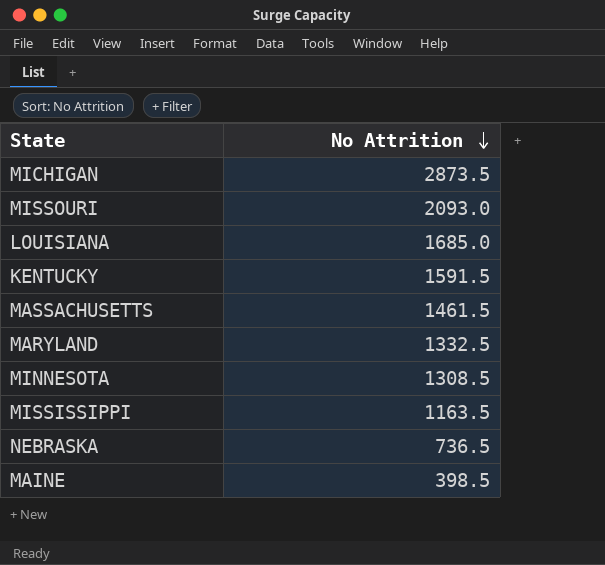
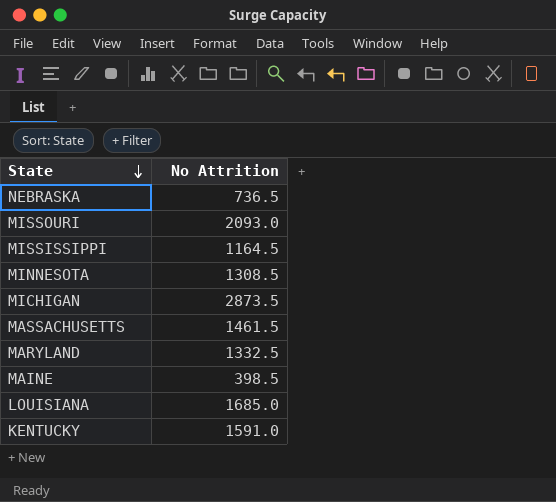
row order: No Attrition descending -> State descending
MISSISSIPPI | No Attrition: 1163.5 -> 1164.5
KENTUCKY | No Attrition: 1591.5 -> 1591.0

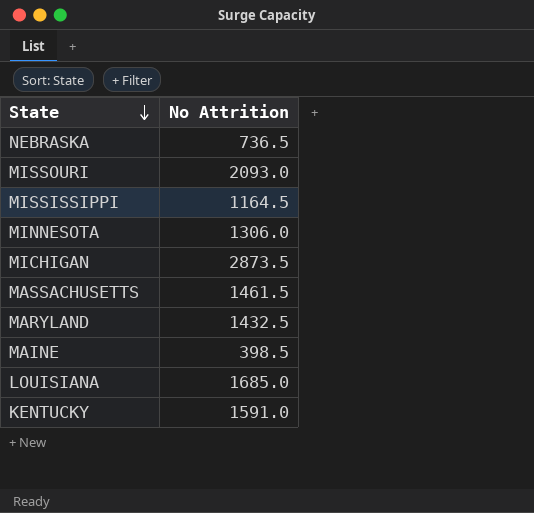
MINNESOTA | No Attrition: 1308.5 -> 1306.0
MARYLAND | No Attrition: 1332.5 -> 1432.5

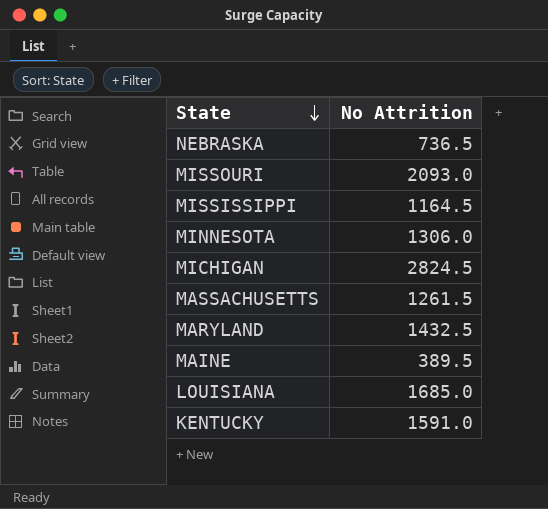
MICHIGAN | No Attrition: 2873.5 -> 2824.5
MASSACHUSETTS | No Attrition: 1461.5 -> 1261.5
MAINE | No Attrition: 398.5 -> 389.5

